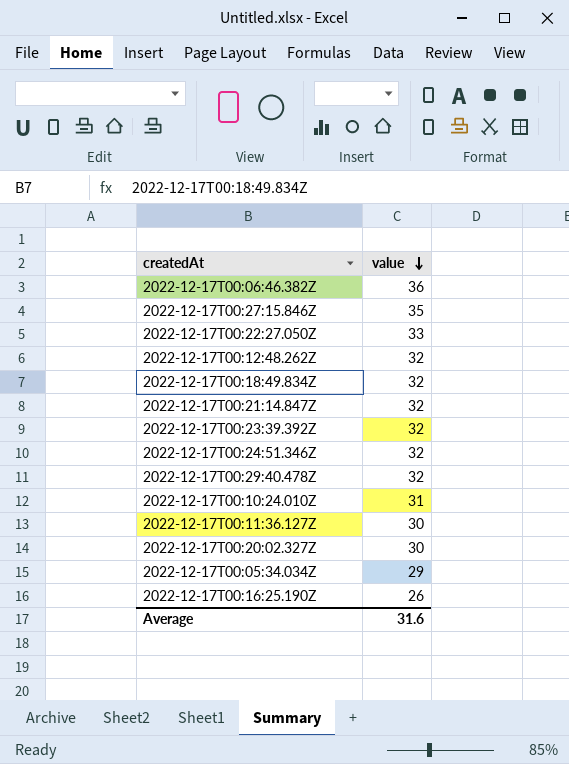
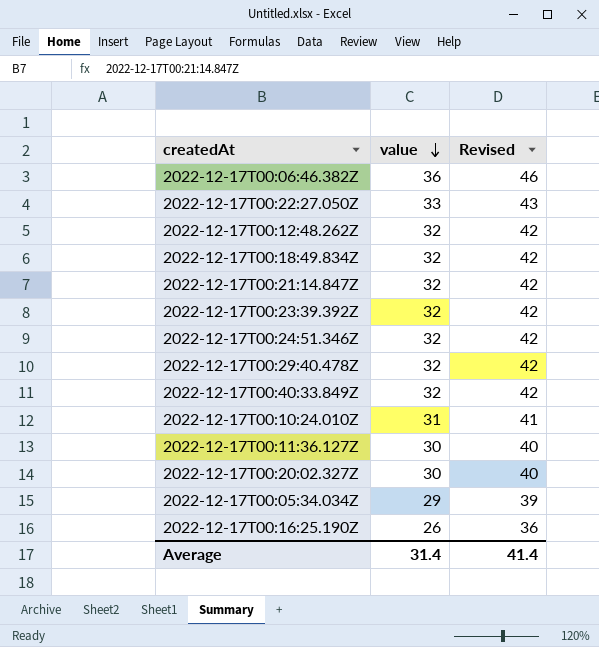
column Revised | formula: none -> [value] + 10
row 2022-12-17T00:27:15.846Z: 35 -> none
row 2022-12-17T00:40:33.849Z: none -> 32 | 42
Average | value: 31.6 -> 31.4

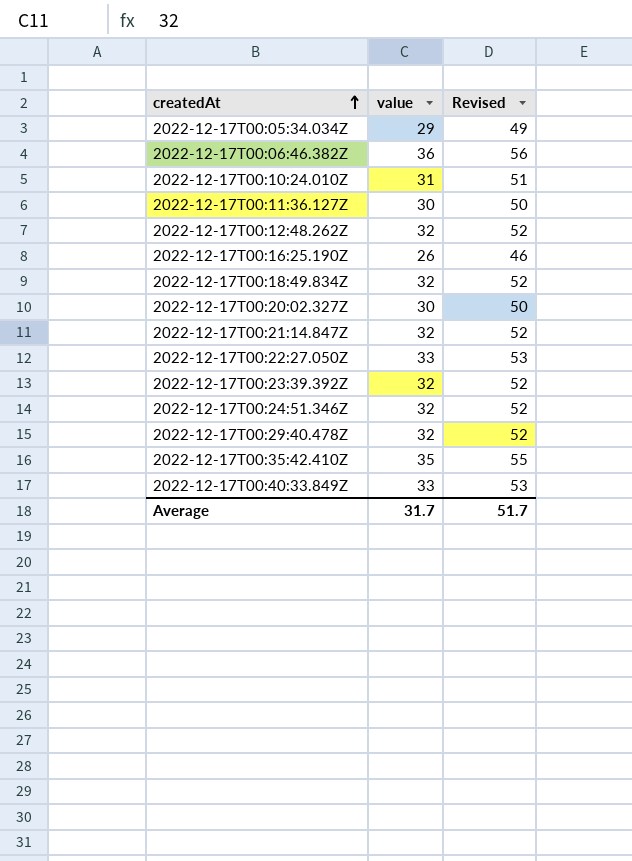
row order: value descending -> createdAt ascending
column Revised | formula: [value] + 10 -> [value] + 20
row 2022-12-17T00:35:42.410Z: none -> 35 | 55
2022-12-17T00:40:33.849Z | value: 32 -> 33
Average | value: 31.4 -> 31.7
Average | Revised: 41.4 -> 51.7

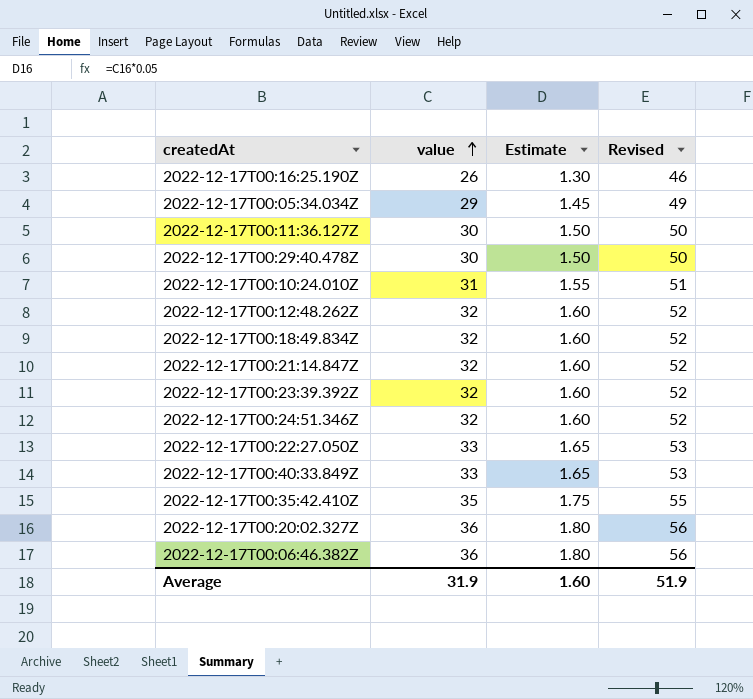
row order: createdAt ascending -> value ascending
column Estimate | formula: none -> [value] * 0.05
2022-12-17T00:29:40.478Z | value: 32 -> 30
2022-12-17T00:29:40.478Z | Revised: 52 -> 50
2022-12-17T00:20:02.327Z | value: 30 -> 36
2022-12-17T00:20:02.327Z | Revised: 50 -> 56
Average | value: 31.7 -> 31.9
Average | Revised: 51.7 -> 51.9

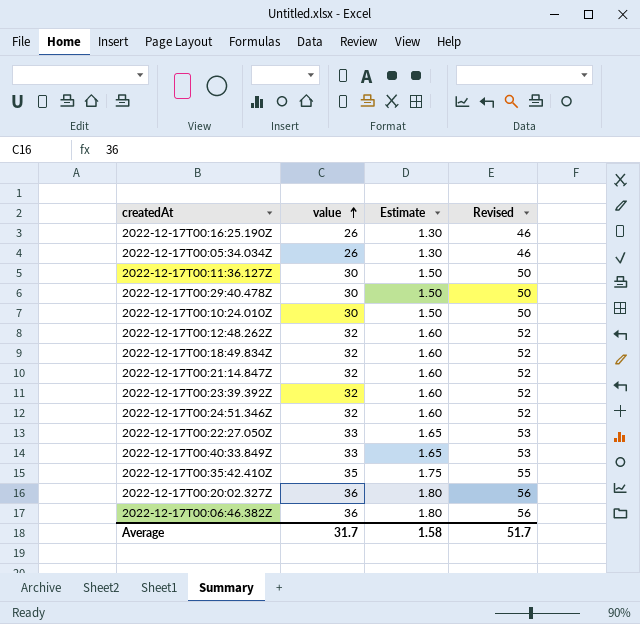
2022-12-17T00:05:34.034Z | value: 29 -> 26
2022-12-17T00:05:34.034Z | Estimate: 1.45 -> 1.30
2022-12-17T00:05:34.034Z | Revised: 49 -> 46
2022-12-17T00:10:24.010Z | value: 31 -> 30
2022-12-17T00:10:24.010Z | Estimate: 1.55 -> 1.50
2022-12-17T00:10:24.010Z | Revised: 51 -> 50
Average | value: 31.9 -> 31.7
Average | Estimate: 1.60 -> 1.58
Average | Revised: 51.9 -> 51.7

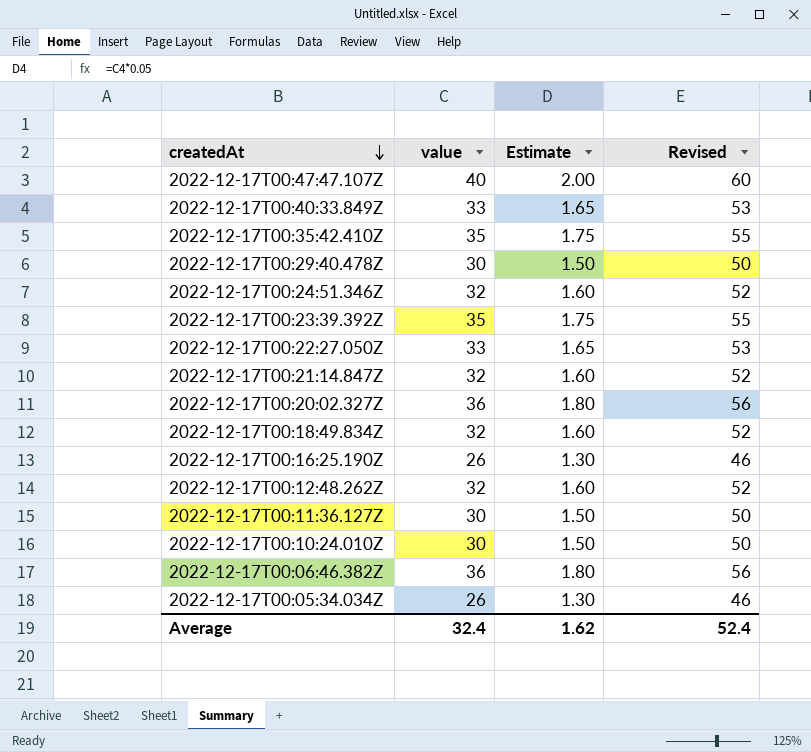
row order: value ascending -> createdAt descending
row 2022-12-17T00:47:47.107Z: none -> 40 | 2.00 | 60
2022-12-17T00:23:39.392Z | value: 32 -> 35
2022-12-17T00:23:39.392Z | Estimate: 1.60 -> 1.75
2022-12-17T00:23:39.392Z | Revised: 52 -> 55
Average | value: 31.7 -> 32.4
Average | Estimate: 1.58 -> 1.62
Average | Revised: 51.7 -> 52.4

